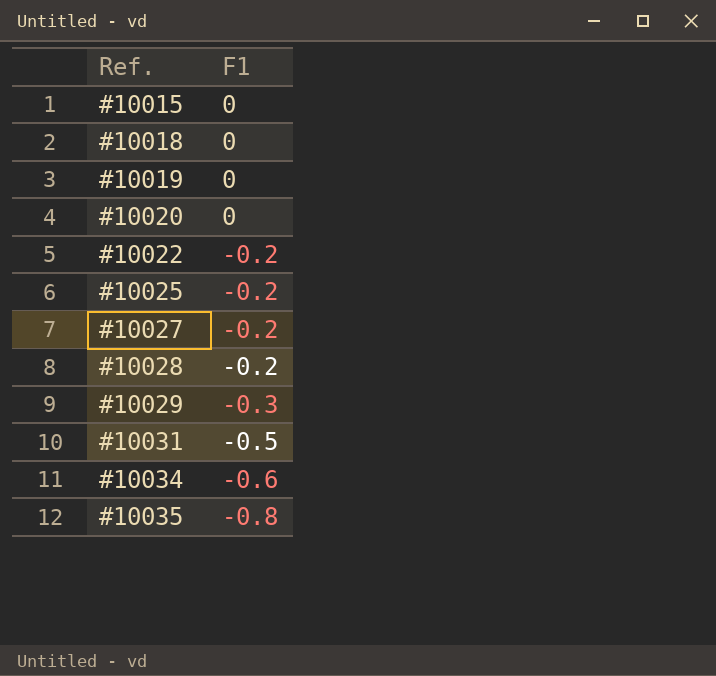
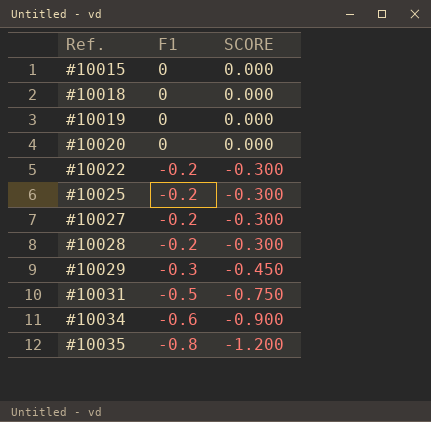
column SCORE | formula: none -> [F1] * 1.5

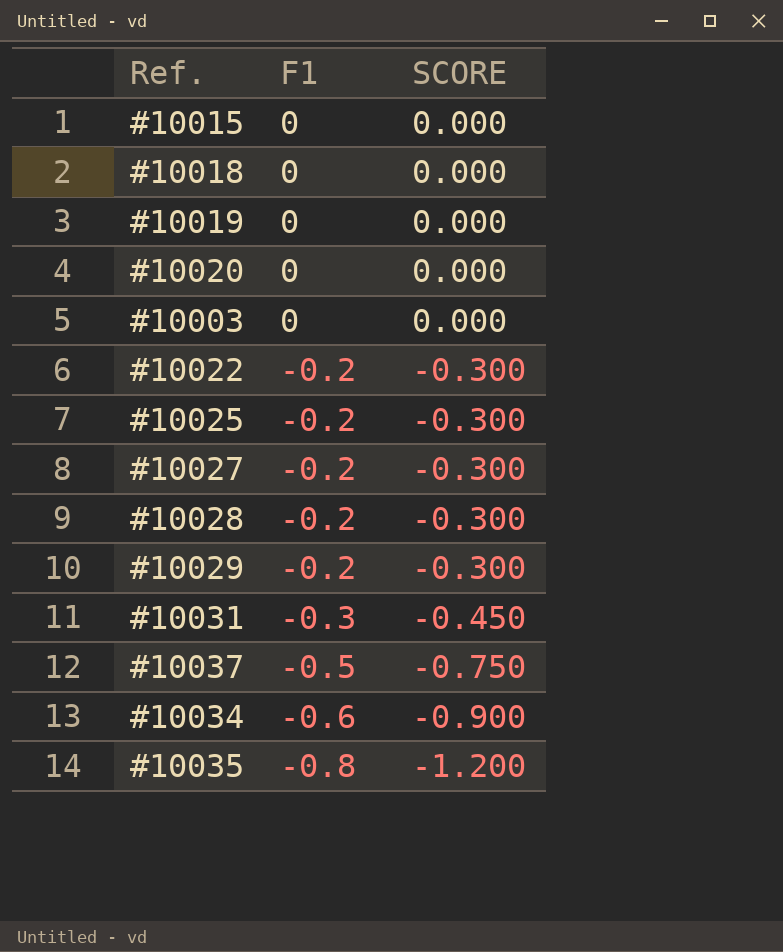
row #10003: none -> 0 | 0.000
#10029 | F1: -0.3 -> -0.2
#10029 | SCORE: -0.450 -> -0.300
#10031 | F1: -0.5 -> -0.3
#10031 | SCORE: -0.750 -> -0.450
row #10037: none -> -0.5 | -0.750

